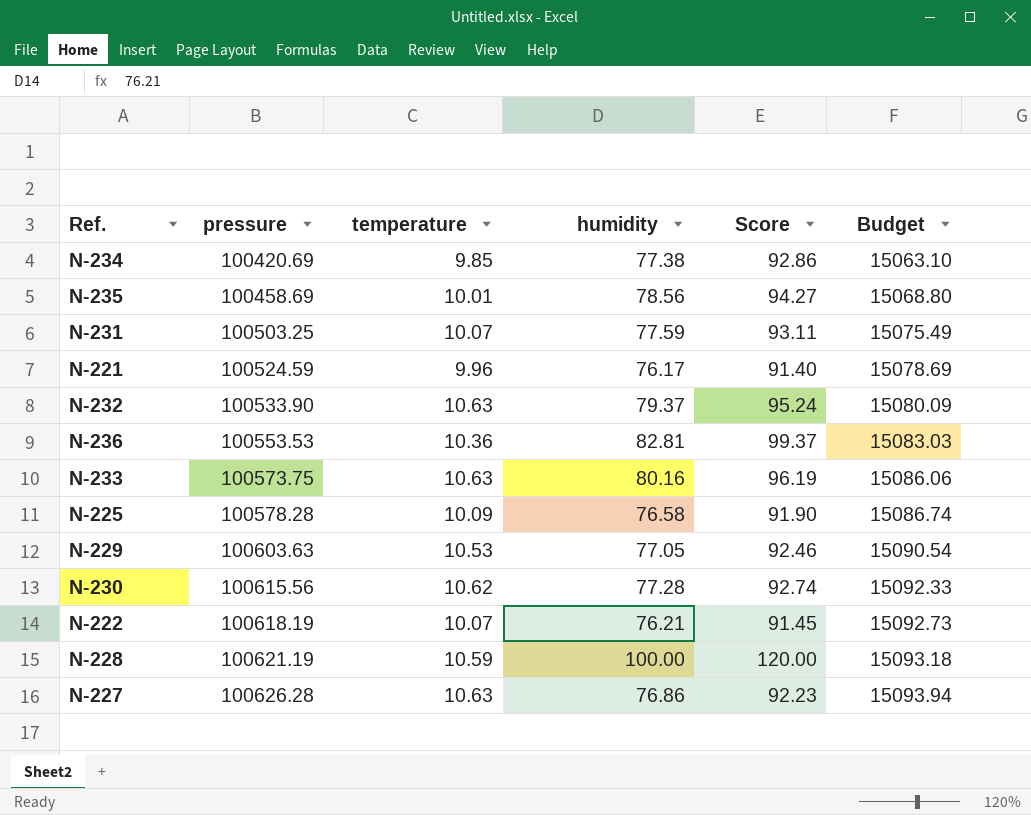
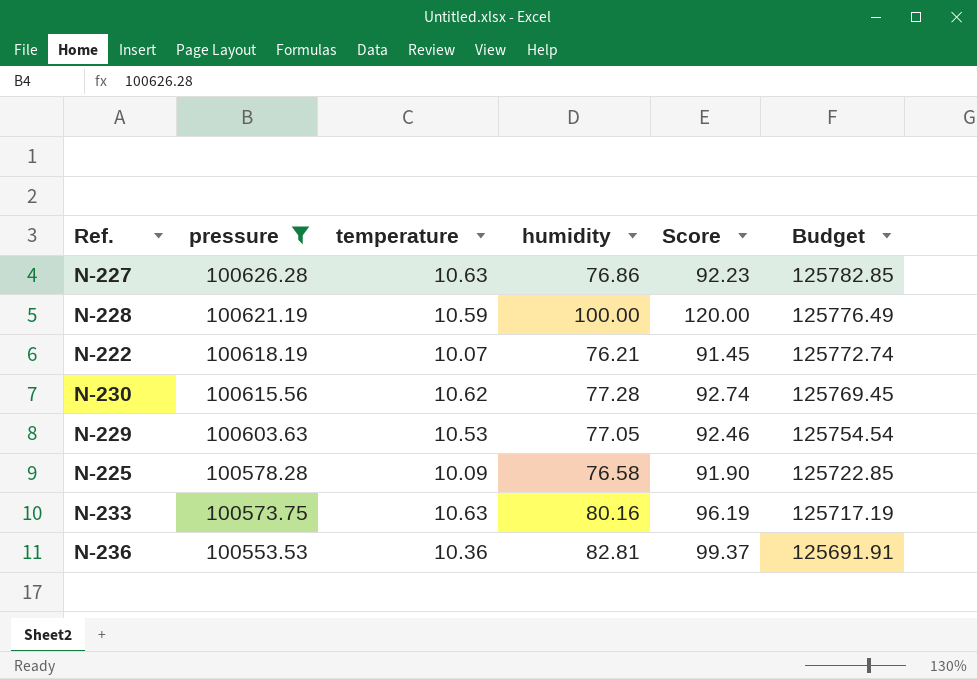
filter: none -> pressure >= 100553.53
row order: pressure ascending -> pressure descending
column Budget | formula: [pressure] * 0.15 -> [pressure] * 1.25

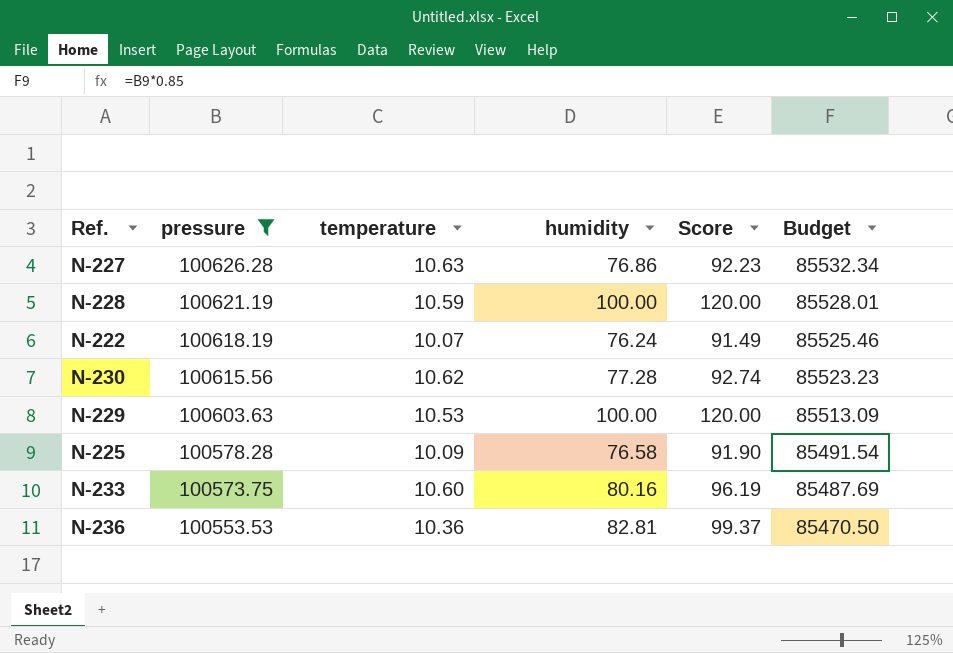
column Budget | formula: [pressure] * 1.25 -> [pressure] * 0.85
N-222 | humidity: 76.21 -> 76.24
N-222 | Score: 91.45 -> 91.49
N-229 | humidity: 77.05 -> 100.00
N-229 | Score: 92.46 -> 120.00
N-233 | temperature: 10.63 -> 10.60

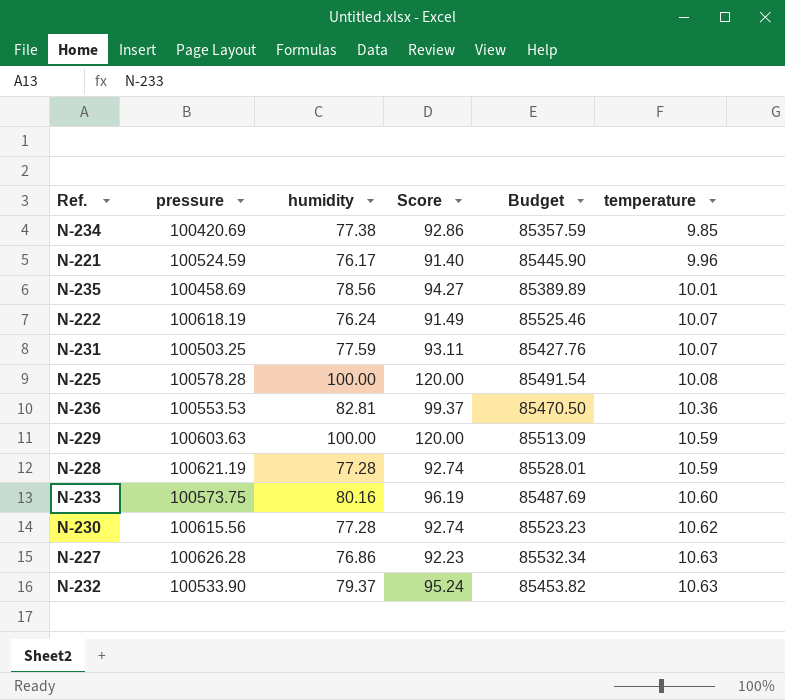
filter: pressure >= 100553.53 -> none
row order: pressure descending -> temperature ascending
column temperature | position: 3 -> 6
N-225 | humidity: 76.58 -> 100.00
N-225 | Score: 91.90 -> 120.00
N-225 | temperature: 10.09 -> 10.08
N-229 | temperature: 10.53 -> 10.59
N-228 | humidity: 100.00 -> 77.28
N-228 | Score: 120.00 -> 92.74

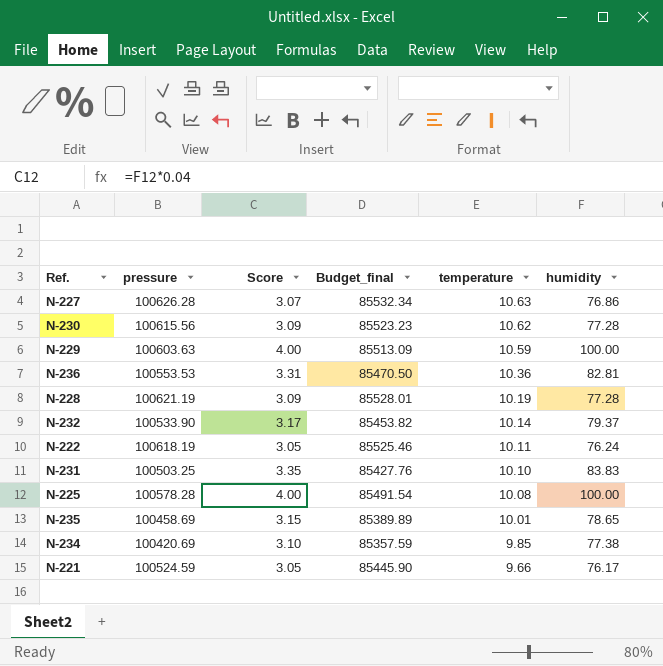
row order: temperature ascending -> temperature descending
column Score | formula: [humidity] * 1.2 -> [humidity] * 0.04
column name: Budget -> Budget_final
column humidity | position: 3 -> 6
row N-233: 100573.75 | 80.16 | 96.19 | 85487.69 | 10.60 -> none
N-228 | temperature: 10.59 -> 10.19
N-232 | temperature: 10.63 -> 10.14
N-222 | temperature: 10.07 -> 10.11
N-231 | temperature: 10.07 -> 10.10
N-231 | humidity: 77.59 -> 83.83
N-235 | humidity: 78.56 -> 78.65
N-221 | temperature: 9.96 -> 9.66

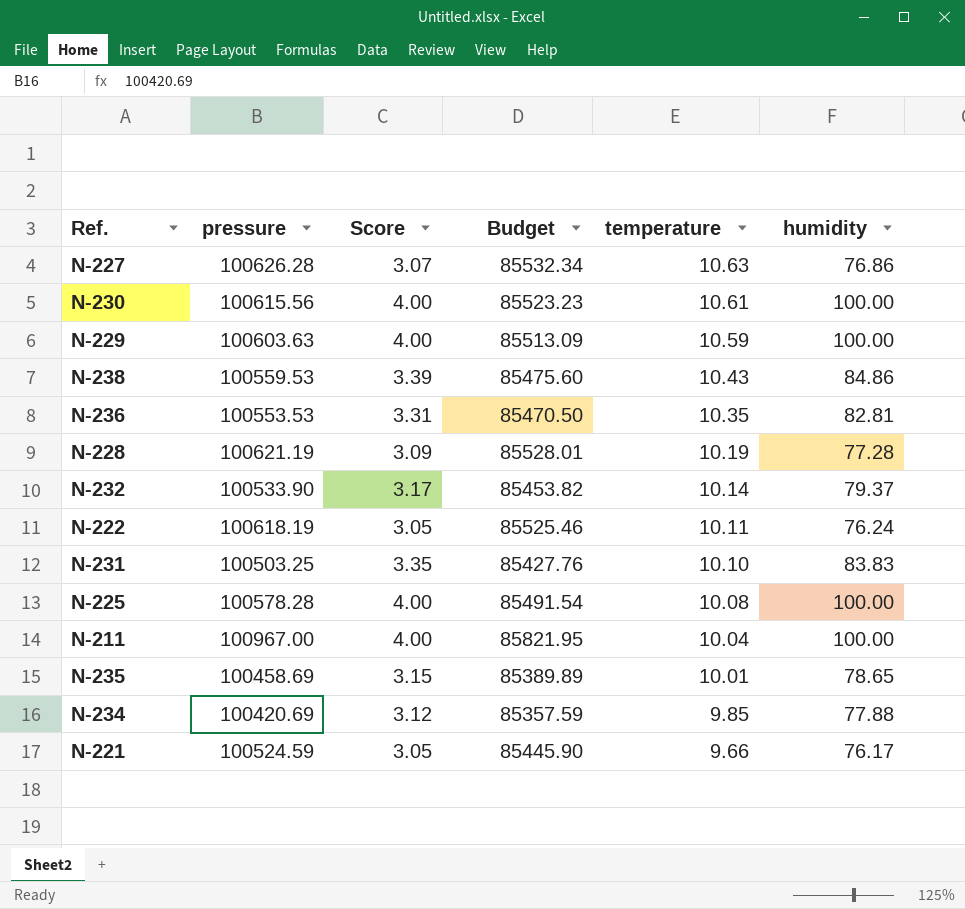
column name: Budget_final -> Budget
N-230 | Score: 3.09 -> 4.00
N-230 | temperature: 10.62 -> 10.61
N-230 | humidity: 77.28 -> 100.00
row N-238: none -> 100559.53 | 3.39 | 85475.60 | 10.43 | 84.86
N-236 | temperature: 10.36 -> 10.35
row N-211: none -> 100967.00 | 4.00 | 85821.95 | 10.04 | 100.00
N-234 | Score: 3.10 -> 3.12
N-234 | humidity: 77.38 -> 77.88

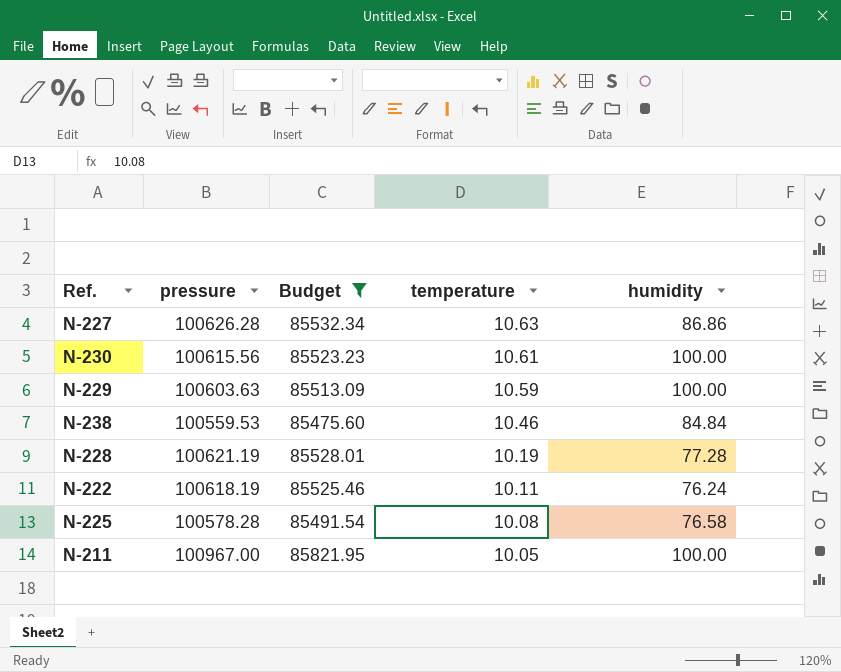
filter: none -> Budget >= 85475.60
column Score | formula: [humidity] * 0.04 -> none
N-227 | humidity: 76.86 -> 86.86
N-238 | temperature: 10.43 -> 10.46
N-238 | humidity: 84.86 -> 84.84
N-225 | humidity: 100.00 -> 76.58
N-211 | temperature: 10.04 -> 10.05

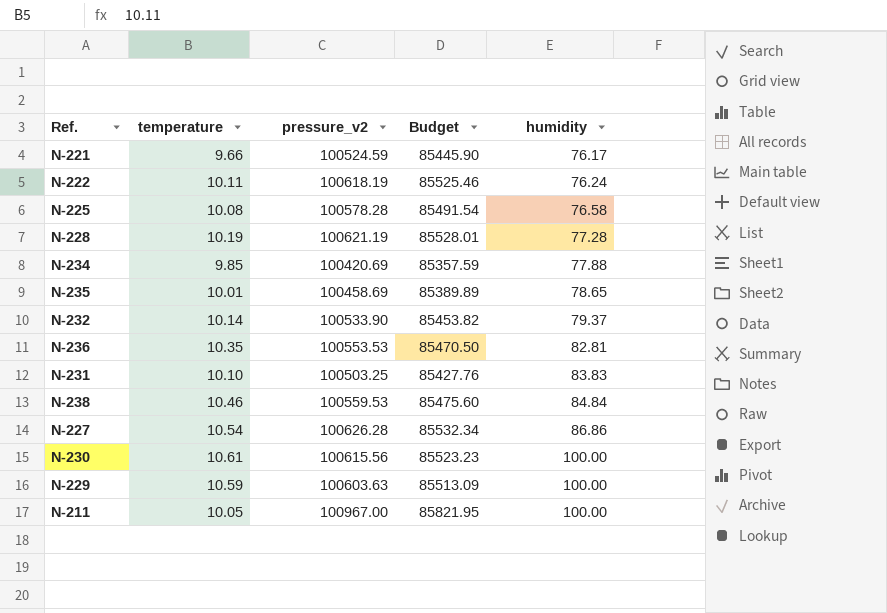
filter: Budget >= 85475.60 -> none
row order: temperature descending -> humidity ascending
column temperature | position: 4 -> 2
column name: pressure -> pressure_v2
N-227 | temperature: 10.63 -> 10.54

